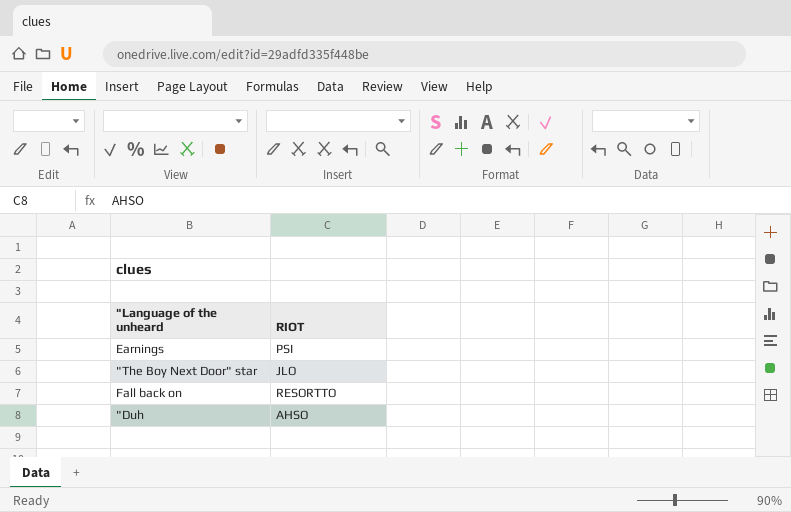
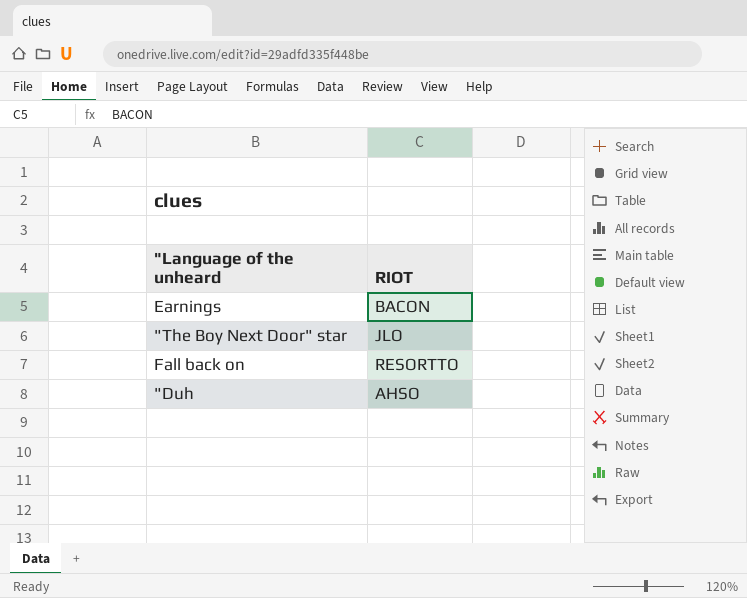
Earnings | RIOT: PSI -> BACON

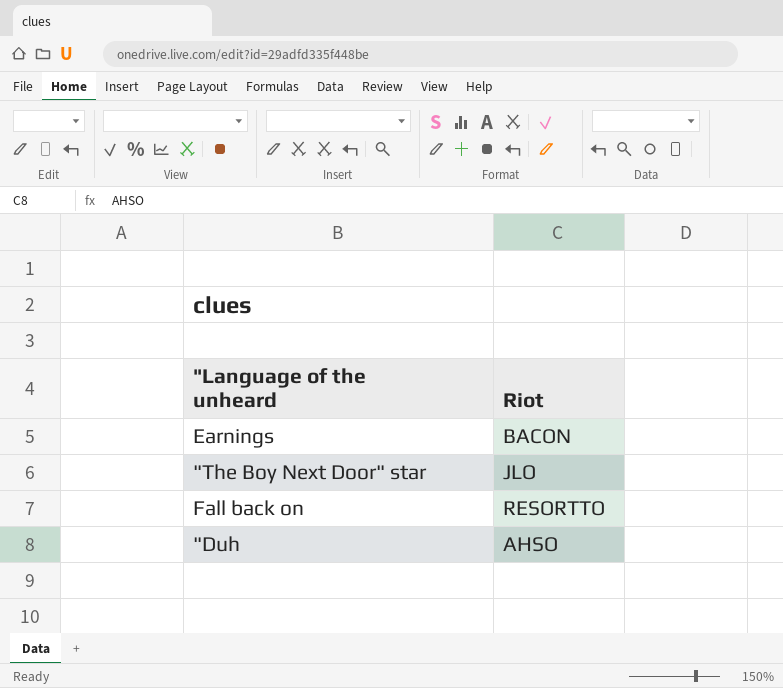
column name: RIOT -> Riot

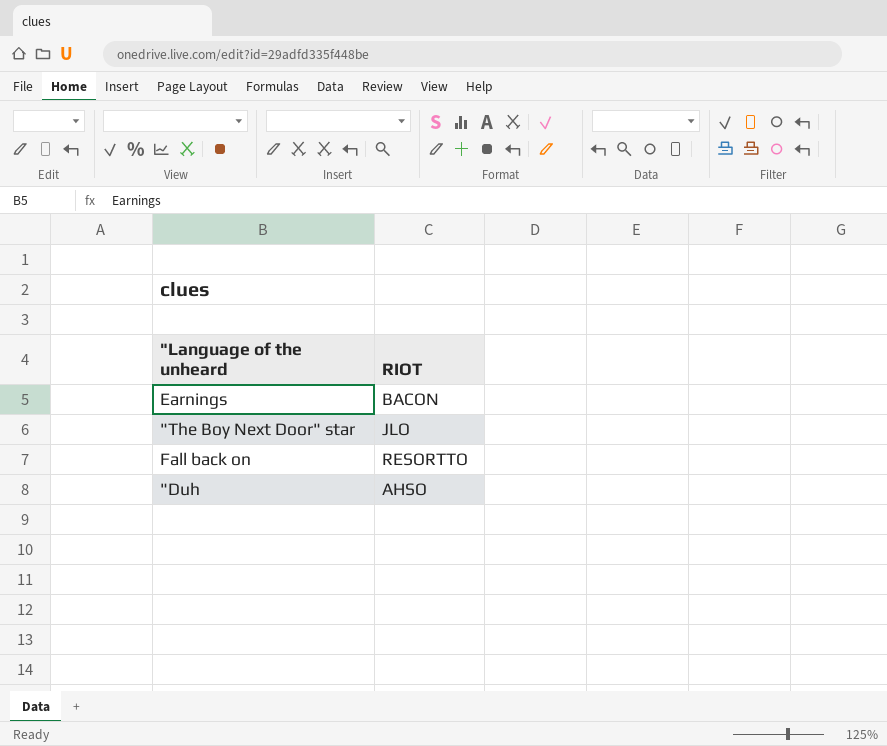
column name: Riot -> RIOT

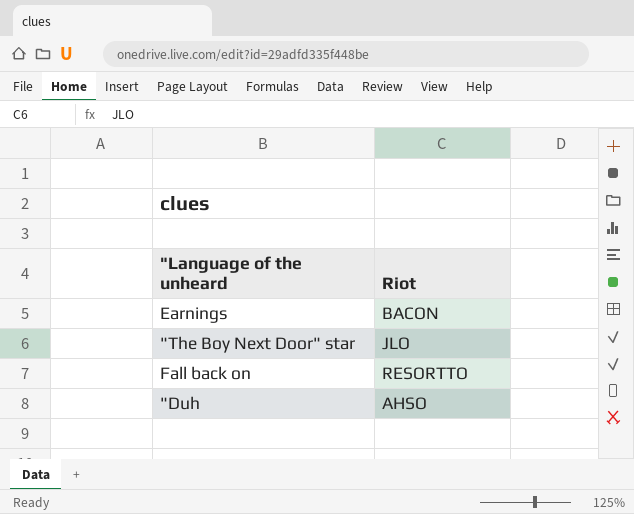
column name: RIOT -> Riot

